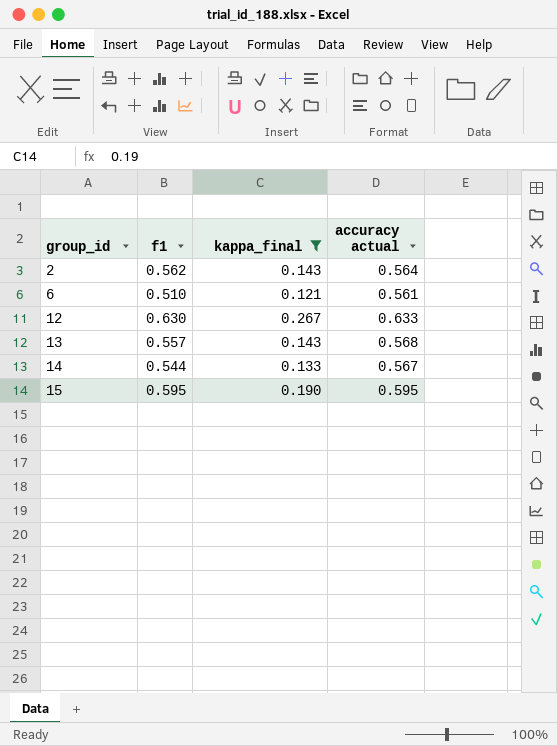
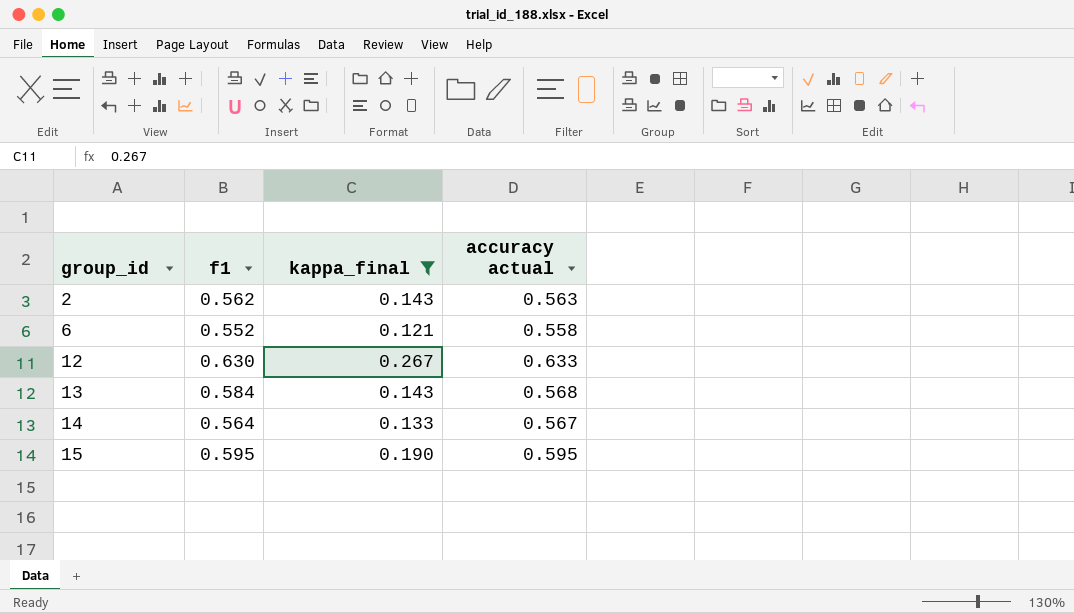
2 | accuracy actual: 0.564 -> 0.563
6 | f1: 0.510 -> 0.552
6 | accuracy actual: 0.561 -> 0.558
13 | f1: 0.557 -> 0.584
14 | f1: 0.544 -> 0.564

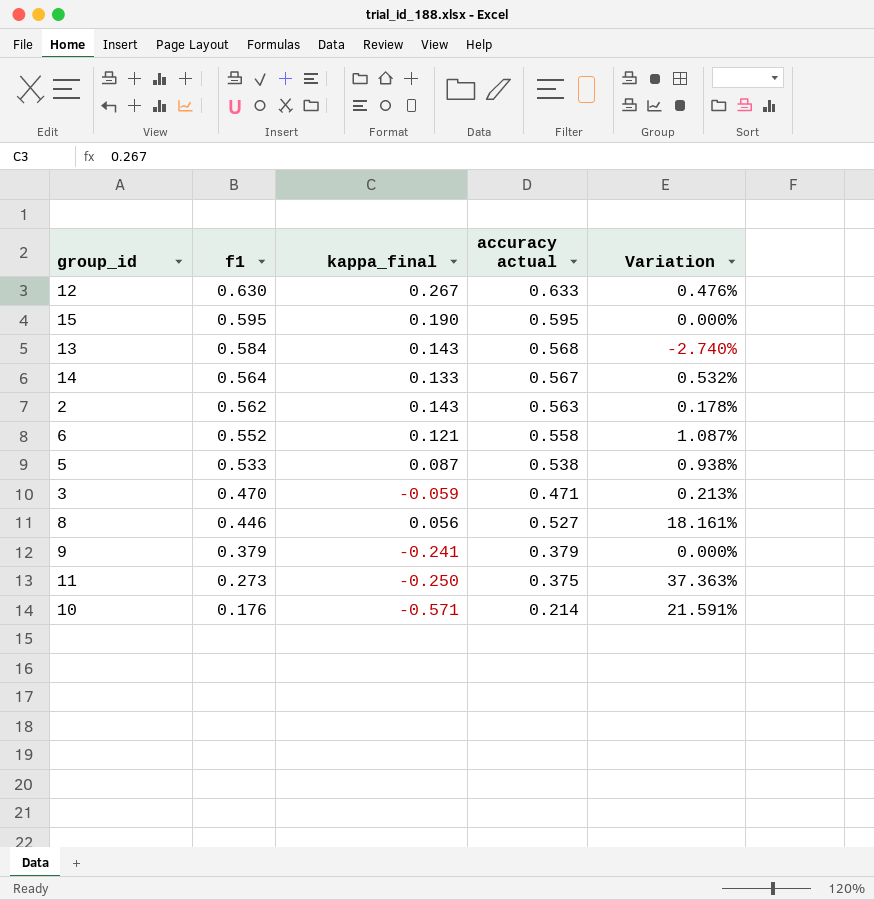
filter: kappa_final >= 0.121 -> none
row order: group_id ascending -> f1 descending
column Variation | formula: none -> ([accuracy actual] - [f1]) / [f1]

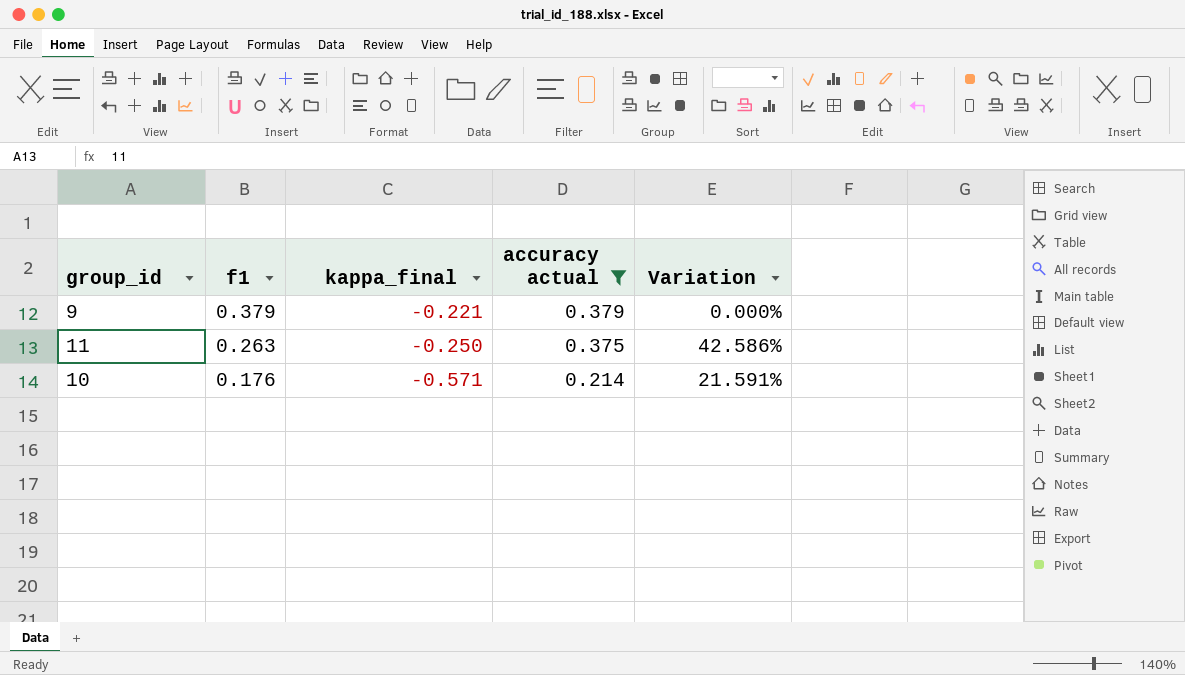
filter: none -> accuracy actual <= 0.379
9 | kappa_final: -0.241 -> -0.221
11 | f1: 0.273 -> 0.263
11 | Variation: 37.363% -> 42.586%

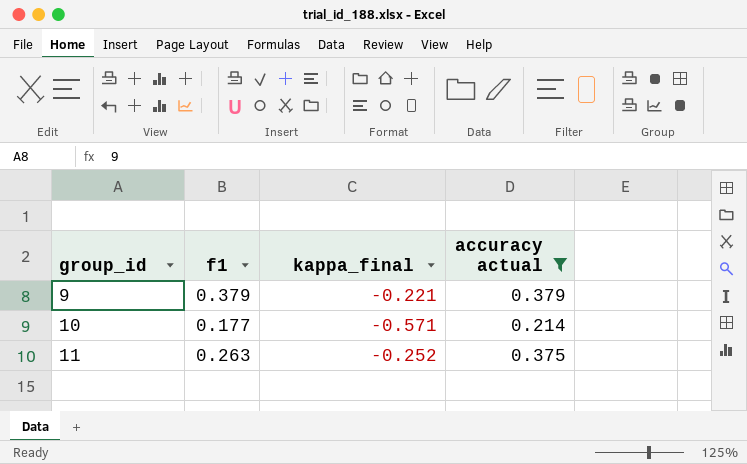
row order: f1 descending -> group_id ascending
column Variation | formula: ([accuracy actual] - [f1]) / [f1] -> none
10 | f1: 0.176 -> 0.177
11 | kappa_final: -0.250 -> -0.252

